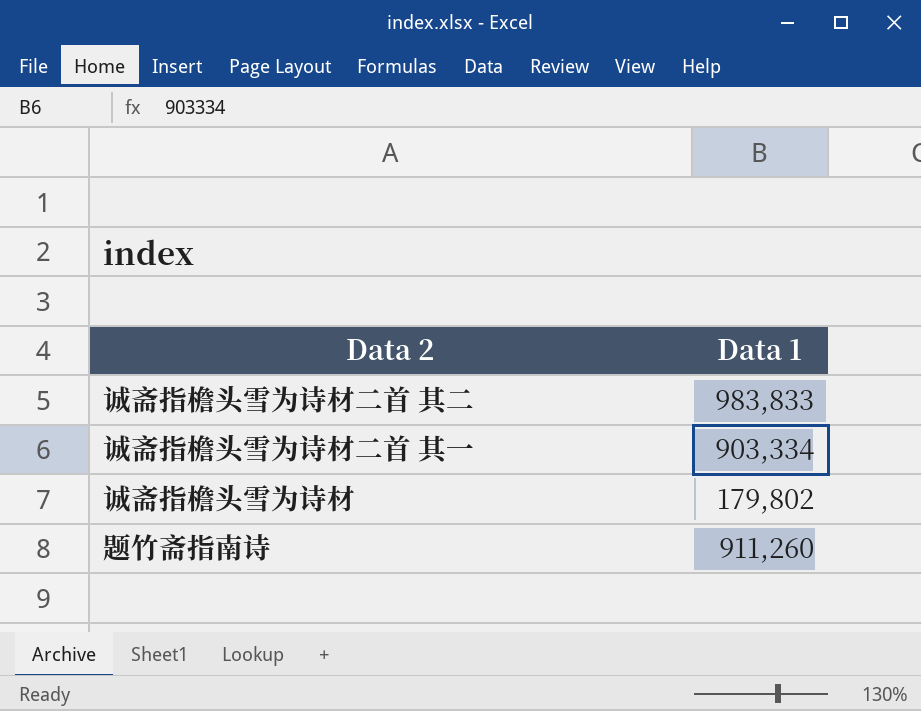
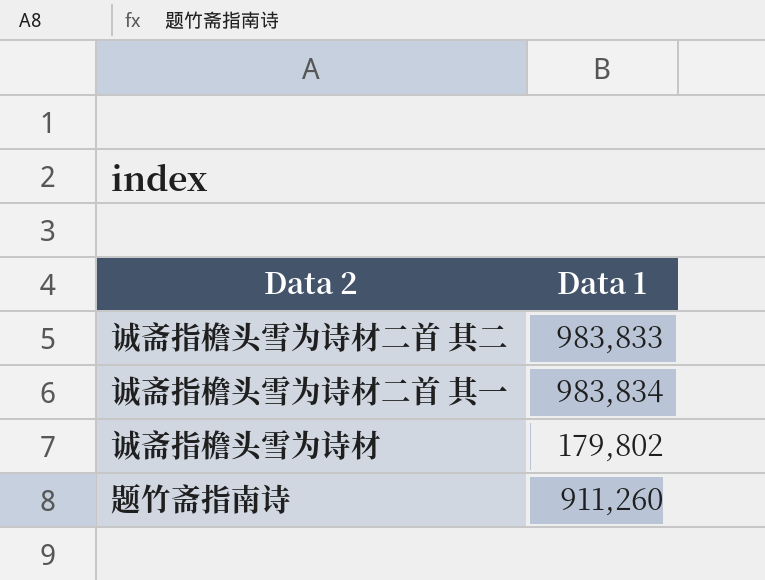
诚斋指檐头雪为诗材二首 其一 | Data 1: 903,334 -> 983,834

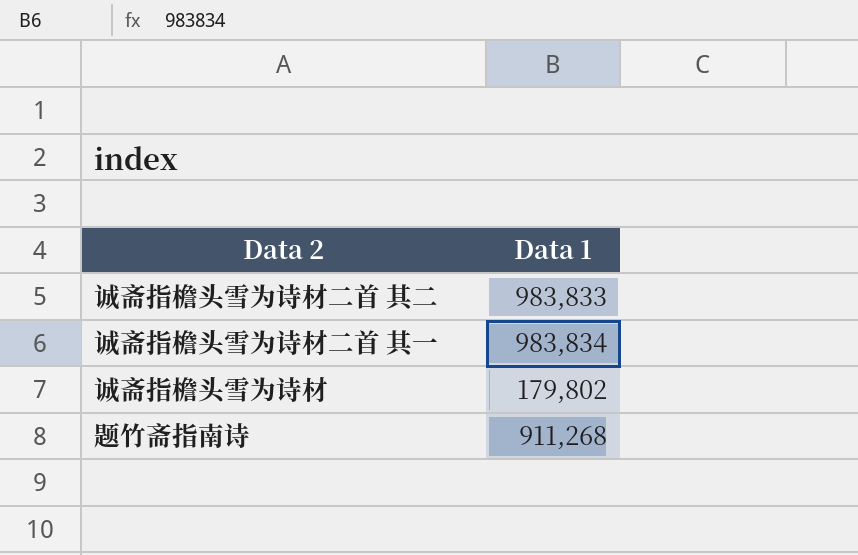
题竹斋指南诗 | Data 1: 911,260 -> 911,268

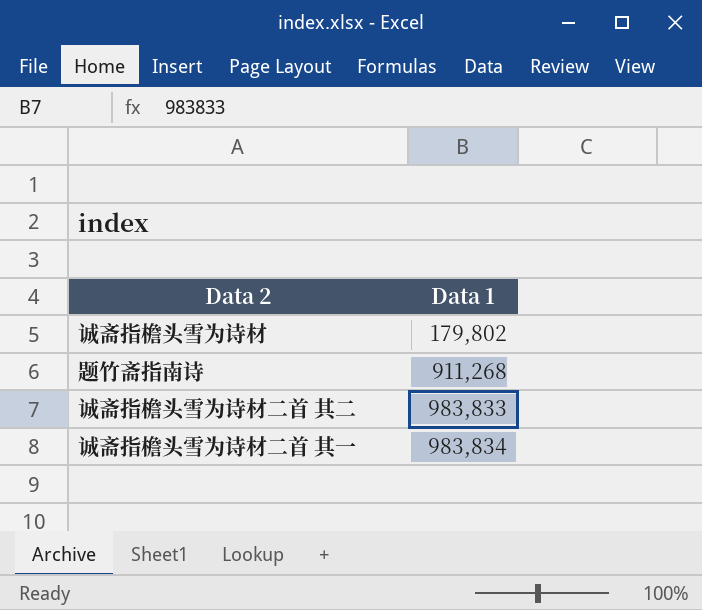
row order: none -> Data 1 ascending

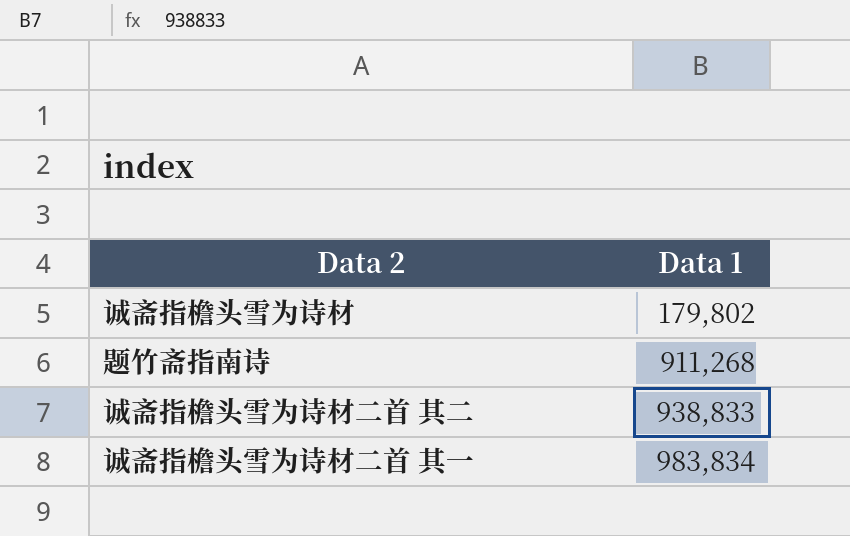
诚斋指檐头雪为诗材二首 其二 | Data 1: 983,833 -> 938,833

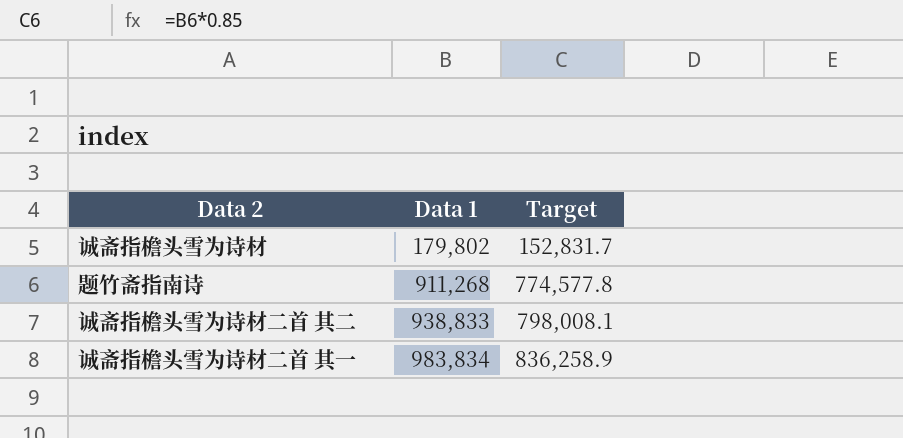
column Target | formula: none -> [Data 1] * 0.85

